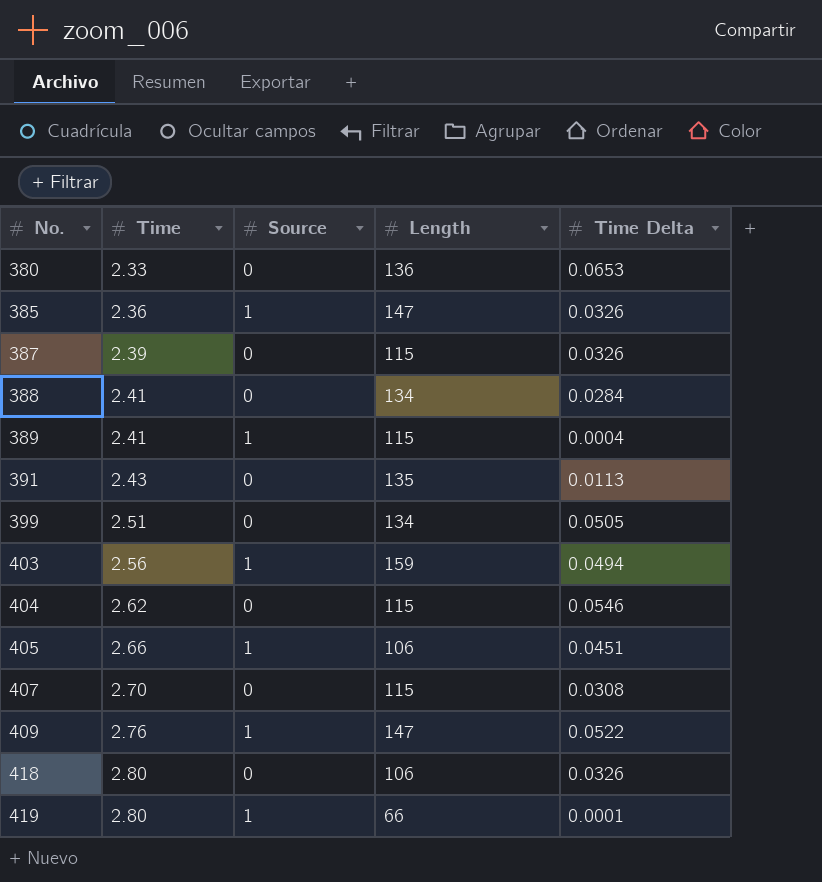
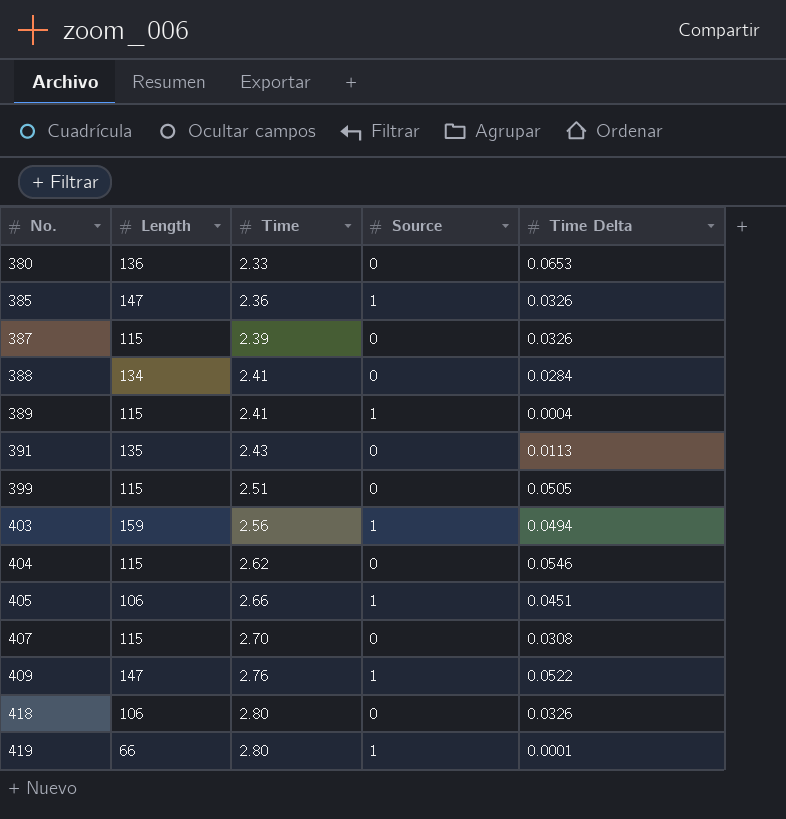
column Length | position: 4 -> 2
399 | Length: 134 -> 115

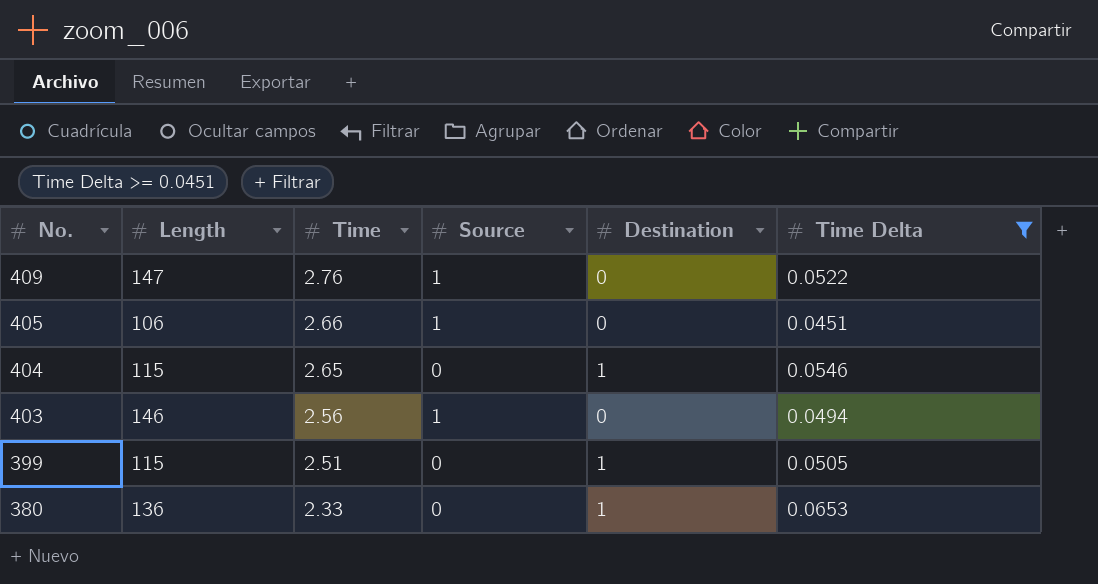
filter: none -> Time Delta >= 0.0451
row order: No. ascending -> No. descending
column Destination | position: none -> 5
404 | Time: 2.62 -> 2.65
403 | Length: 159 -> 146

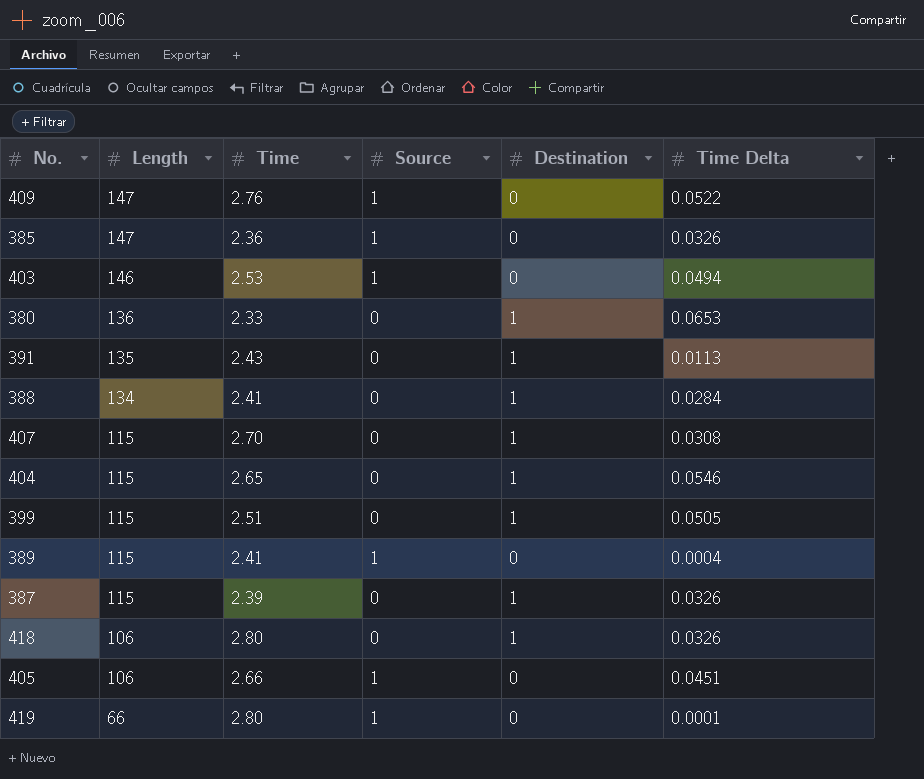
filter: Time Delta >= 0.0451 -> none
row order: No. descending -> Length descending
403 | Time: 2.56 -> 2.53

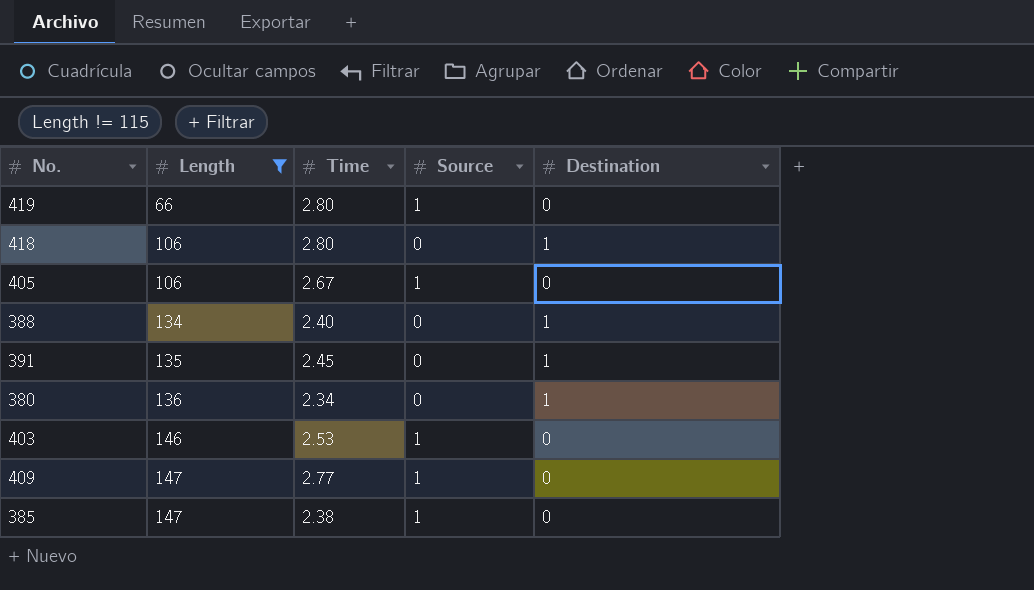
filter: none -> Length != 115
row order: Length descending -> Length ascending
column Time Delta | position: 6 -> none
405 | Time: 2.66 -> 2.67
388 | Time: 2.41 -> 2.40
391 | Time: 2.43 -> 2.45
380 | Time: 2.33 -> 2.34
409 | Time: 2.76 -> 2.77
385 | Time: 2.36 -> 2.38

